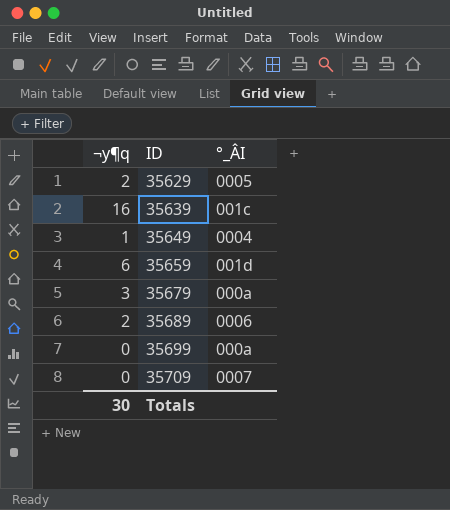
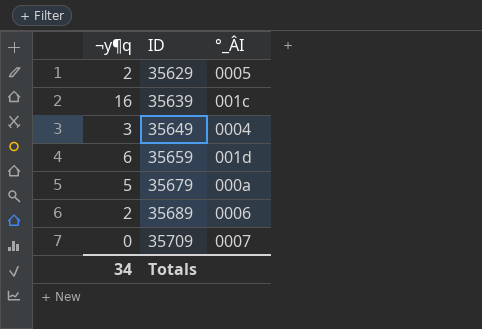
row 35699: 0 | 000a -> none
35649 | ¬y¶q: 1 -> 3
35679 | ¬y¶q: 3 -> 5
Totals | ¬y¶q: 30 -> 34

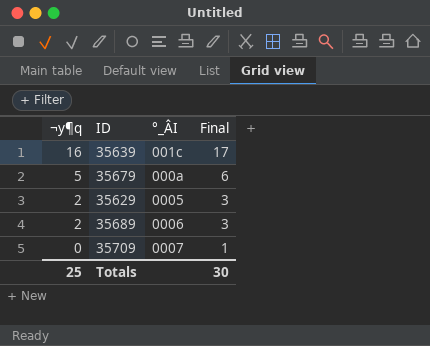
row order: ID ascending -> ¬y¶q descending
column Final | formula: none -> [¬y¶q] + 1
row 35649: 3 | 0004 -> none
row 35659: 6 | 001d -> none
Totals | ¬y¶q: 34 -> 25

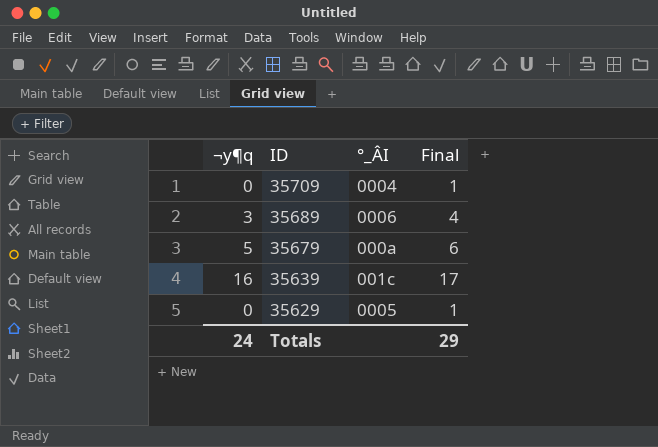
row order: ¬y¶q descending -> ID descending
35709 | °_ÂI: 0007 -> 0004
35689 | ¬y¶q: 2 -> 3
35689 | Final: 3 -> 4
35629 | ¬y¶q: 2 -> 0
35629 | Final: 3 -> 1
Totals | ¬y¶q: 25 -> 24
Totals | Final: 30 -> 29

